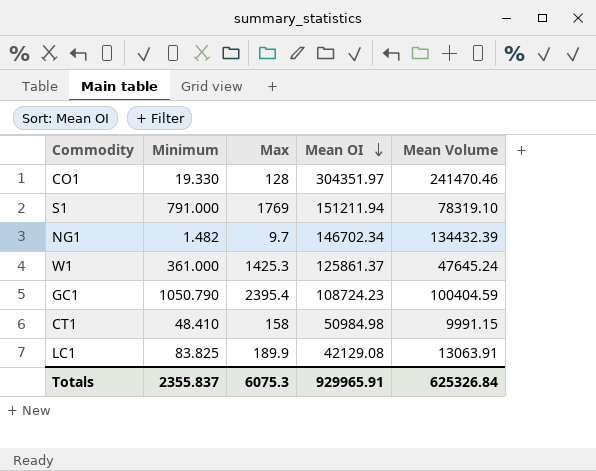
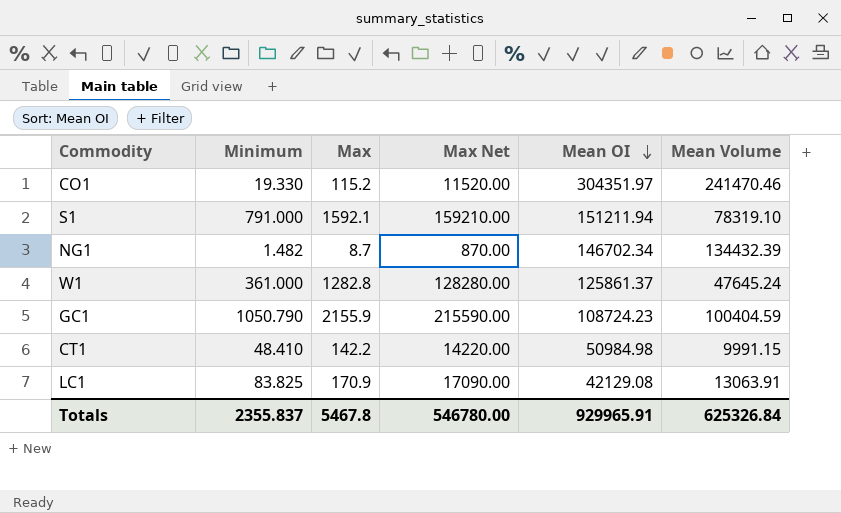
column Max Net | formula: none -> [Max] * 100
CO1 | Max: 128 -> 115.2
S1 | Max: 1769 -> 1592.1
NG1 | Max: 9.7 -> 8.7
W1 | Max: 1425.3 -> 1282.8
GC1 | Max: 2395.4 -> 2155.9
CT1 | Max: 158 -> 142.2
LC1 | Max: 189.9 -> 170.9
Totals | Max: 6075.3 -> 5467.8

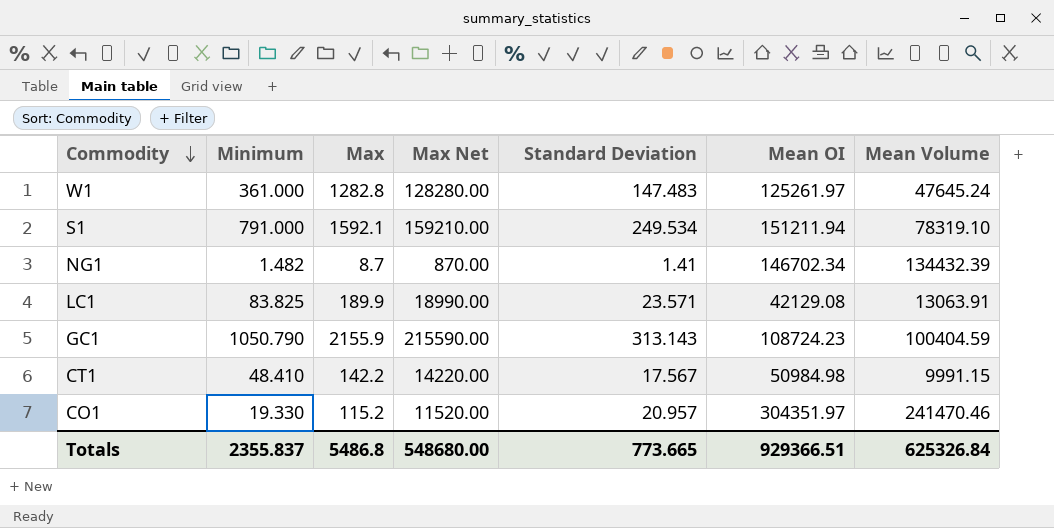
row order: Mean OI descending -> Commodity descending
column Standard Deviation | position: none -> 5
W1 | Mean OI: 125861.37 -> 125261.97
LC1 | Max: 170.9 -> 189.9
LC1 | Max Net: 17090.00 -> 18990.00
Totals | Max: 5467.8 -> 5486.8
Totals | Max Net: 546780.00 -> 548680.00
Totals | Mean OI: 929965.91 -> 929366.51

